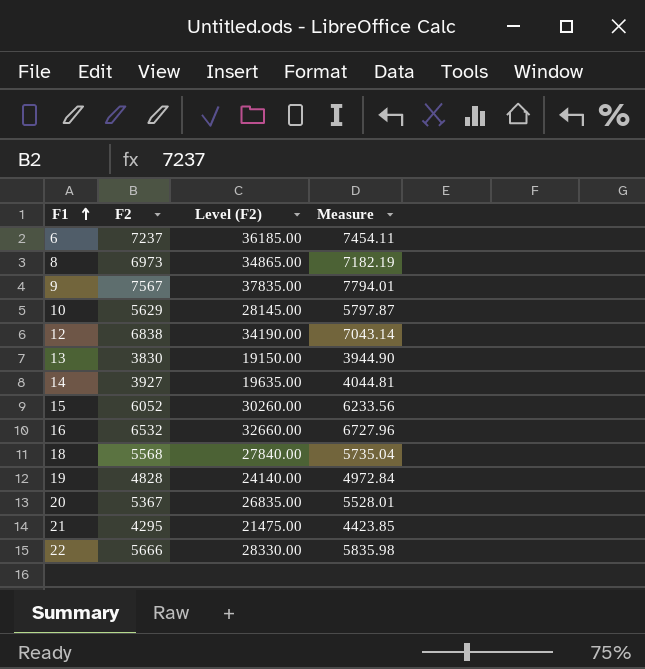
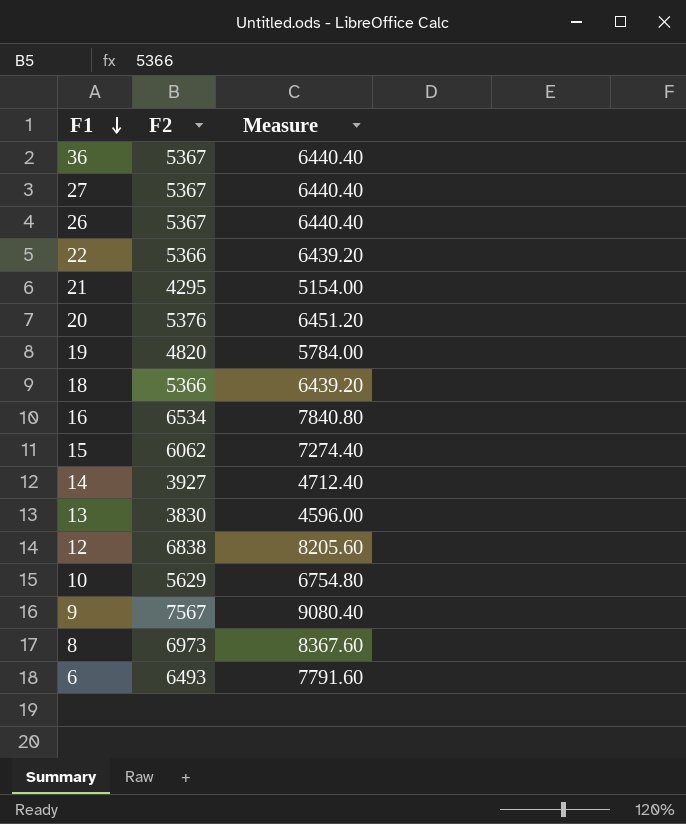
row order: F1 ascending -> F1 descending
column Level (F2) | formula: [F2] * 5 -> none
column Measure | formula: [F2] * 1.03 -> [F2] * 1.2
row 36: none -> 5367 | 6440.40
row 27: none -> 5367 | 6440.40
row 26: none -> 5367 | 6440.40
22 | F2: 5666 -> 5366
20 | F2: 5367 -> 5376
19 | F2: 4828 -> 4820
18 | F2: 5568 -> 5366
16 | F2: 6532 -> 6534
15 | F2: 6052 -> 6062
6 | F2: 7237 -> 6493

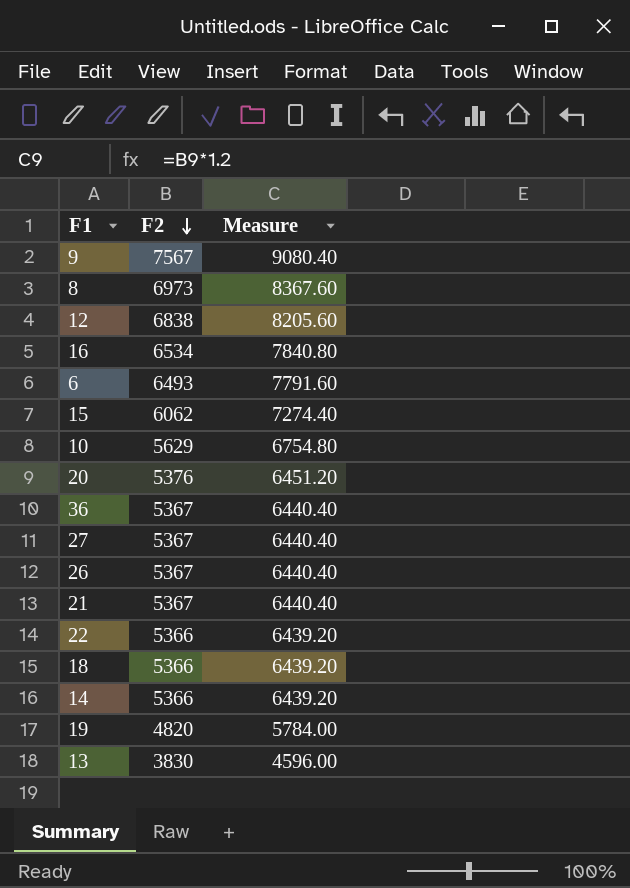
row order: F1 descending -> F2 descending
21 | F2: 4295 -> 5367
21 | Measure: 5154.00 -> 6440.40
14 | F2: 3927 -> 5366
14 | Measure: 4712.40 -> 6439.20

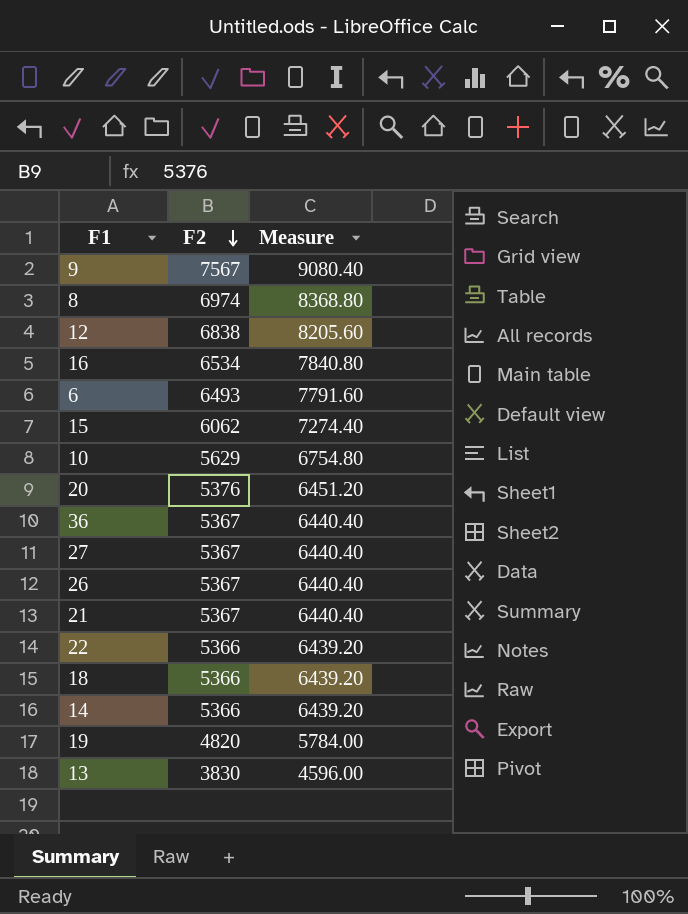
8 | F2: 6973 -> 6974
8 | Measure: 8367.60 -> 8368.80

